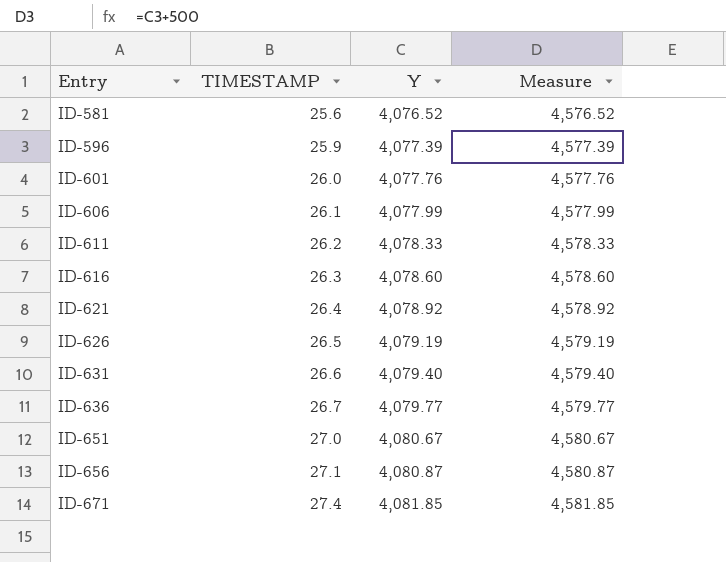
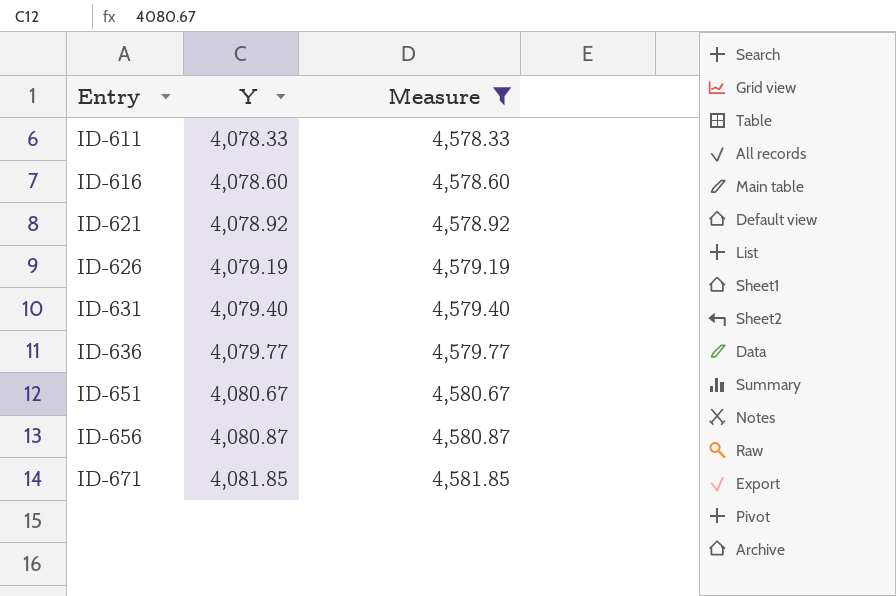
filter: none -> Measure >= 4,578.33
column TIMESTAMP | position: 2 -> none

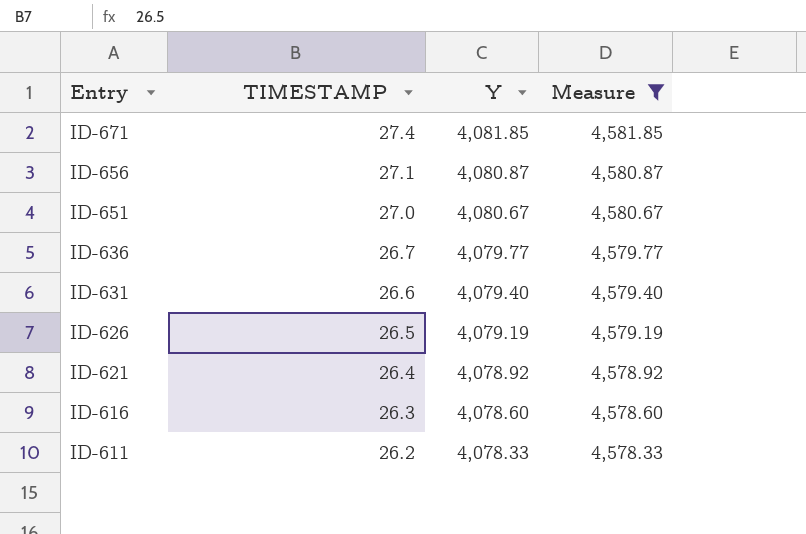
row order: Entry ascending -> Entry descending
column TIMESTAMP | position: none -> 2

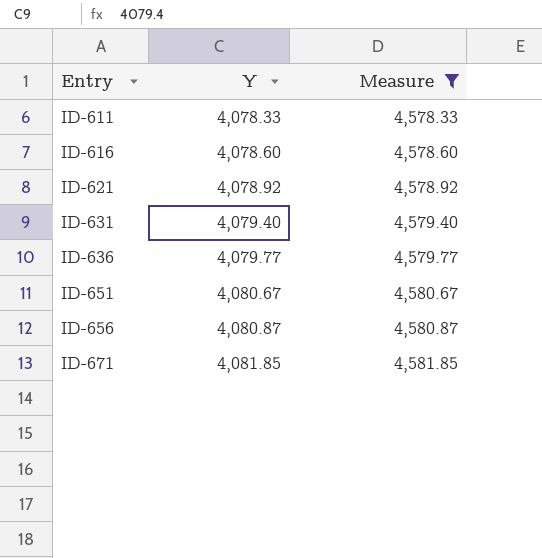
row order: Entry descending -> Entry ascending
column TIMESTAMP | position: 2 -> none
row ID-626: 26.5 | 4,079.19 | 4,579.19 -> none

